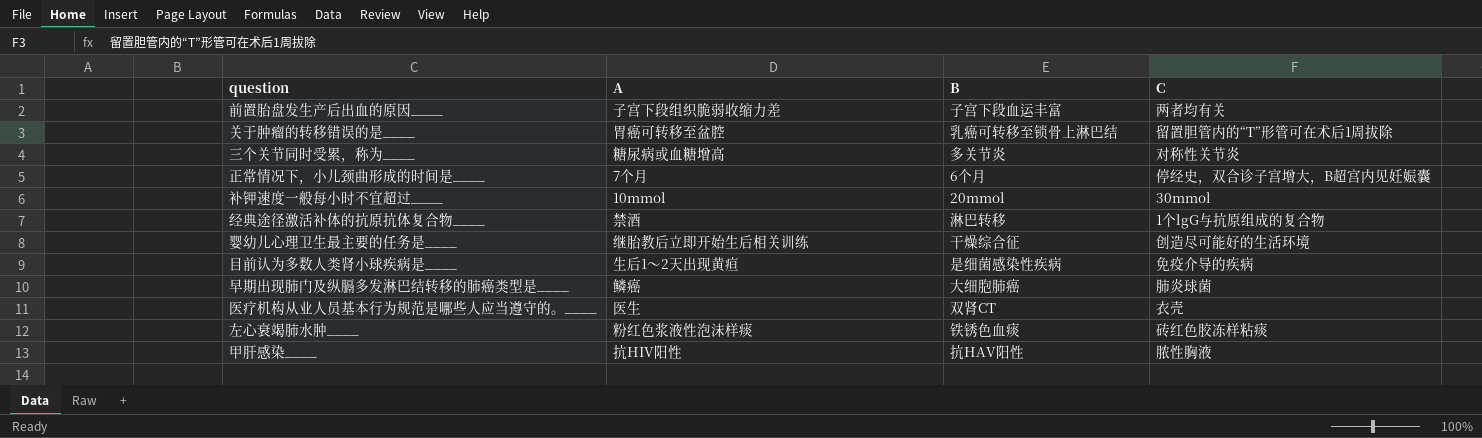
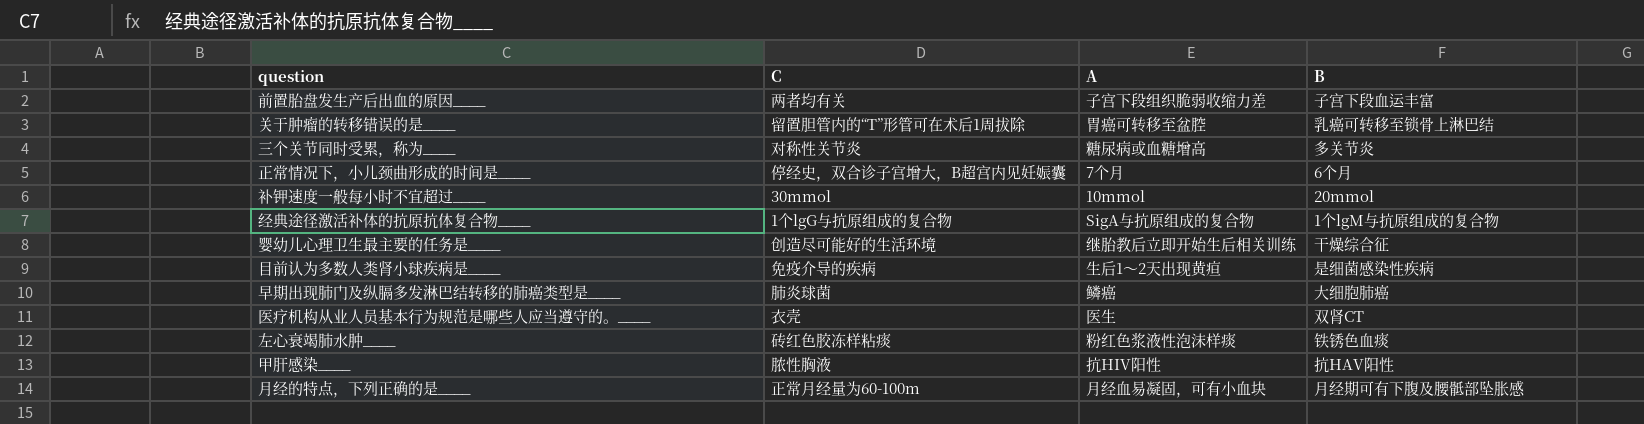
column C | position: 4 -> 2
经典途径激活补体的抗原抗体复合物____ | A: 禁酒 -> SigA与抗原组成的复合物
经典途径激活补体的抗原抗体复合物____ | B: 淋巴转移 -> 1个lgM与抗原组成的复合物
row 月经的特点，下列正确的是____: none -> 正常月经量为60-100m | 月经血易凝固，可有小血块 | 月经期可有下腹及腰骶部坠胀感

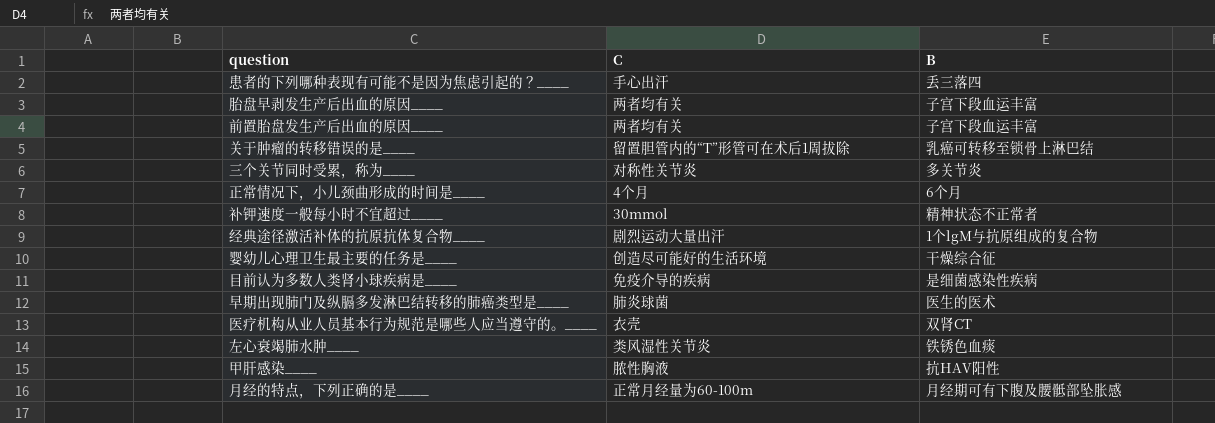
column A | position: 3 -> none
row 患者的下列哪种表现有可能不是因为焦虑引起的？____: none -> 手心出汗 | 丢三落四
row 胎盘早剥发生产后出血的原因____: none -> 两者均有关 | 子宫下段血运丰富
正常情况下，小儿颈曲形成的时间是____ | C: 停经史，双合诊子宫增大，B超宫内见妊娠囊 -> 4个月
补钾速度一般每小时不宜超过____ | B: 20mmol -> 精神状态不正常者
经典途径激活补体的抗原抗体复合物____ | C: 1个lgG与抗原组成的复合物 -> 剧烈运动大量出汗
早期出现肺门及纵膈多发淋巴结转移的肺癌类型是____ | B: 大细胞肺癌 -> 医生的医术
左心衰竭肺水肿____ | C: 砖红色胶冻样粘痰 -> 类风湿性关节炎

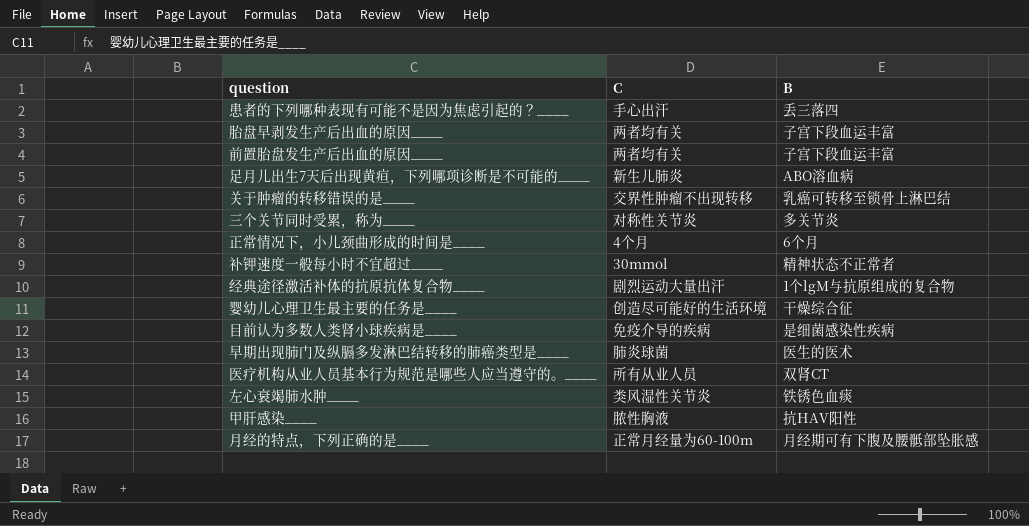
row 足月儿出生7天后出现黄疸，下列哪项诊断是不可能的____: none -> 新生儿肺炎 | ABO溶血病
关于肿瘤的转移错误的是____ | C: 留置胆管内的“T”形管可在术后1周拔除 -> 交界性肿瘤不出现转移
医疗机构从业人员基本行为规范是哪些人应当遵守的。____ | C: 衣壳 -> 所有从业人员

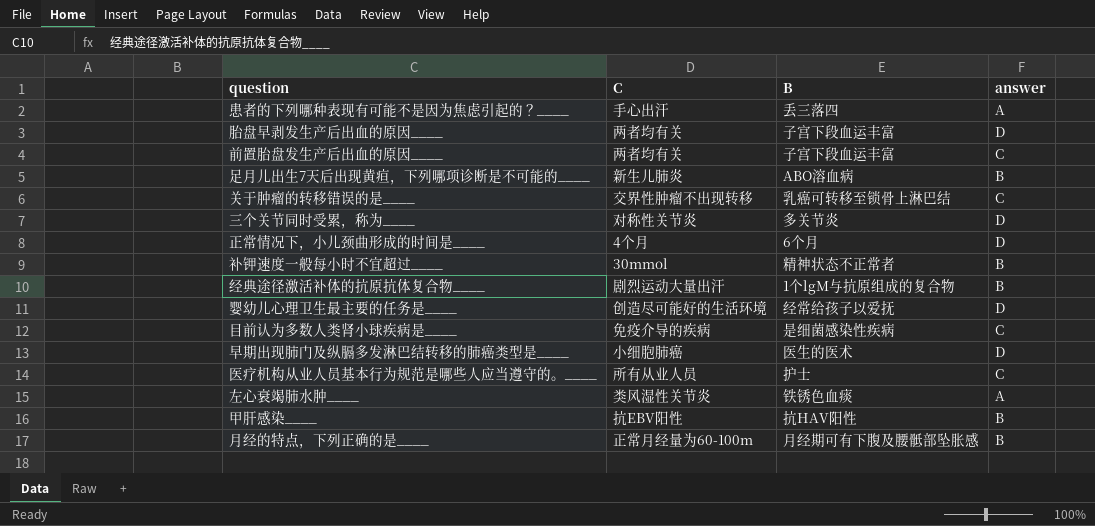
column answer | position: none -> 4
婴幼儿心理卫生最主要的任务是____ | B: 干燥综合征 -> 经常给孩子以爱抚
早期出现肺门及纵膈多发淋巴结转移的肺癌类型是____ | C: 肺炎球菌 -> 小细胞肺癌
医疗机构从业人员基本行为规范是哪些人应当遵守的。____ | B: 双肾CT -> 护士
甲肝感染____ | C: 脓性胸液 -> 抗EBV阳性

